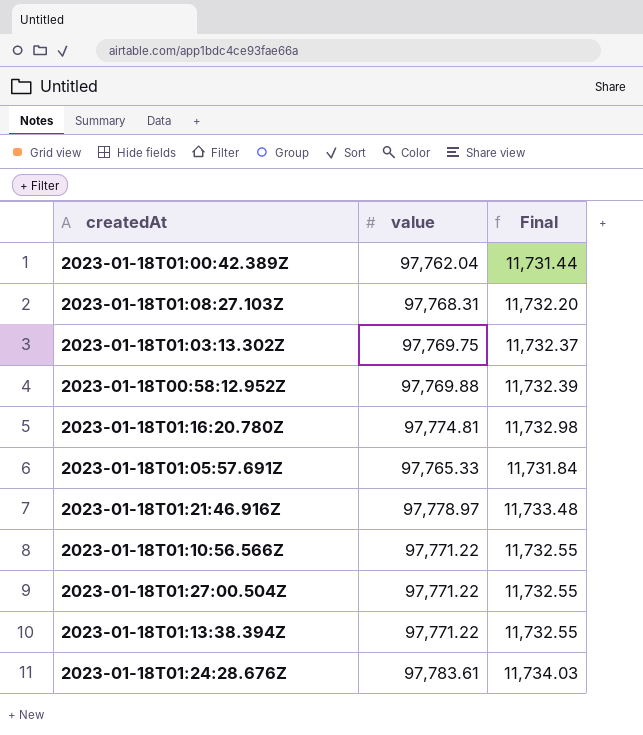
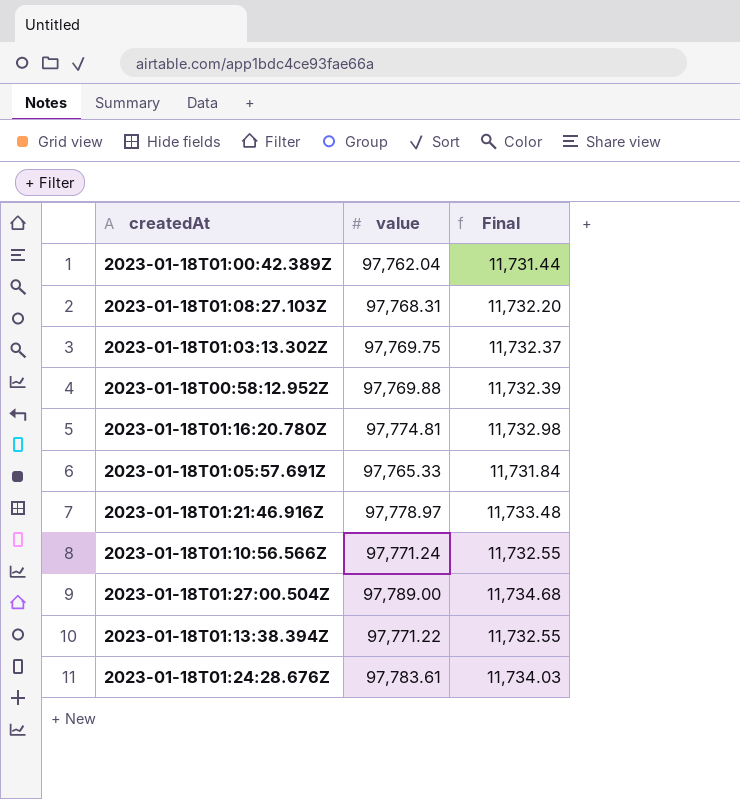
2023-01-18T01:10:56.566Z | value: 97,771.22 -> 97,771.24
2023-01-18T01:27:00.504Z | value: 97,771.22 -> 97,789.00
2023-01-18T01:27:00.504Z | Final: 11,732.55 -> 11,734.68

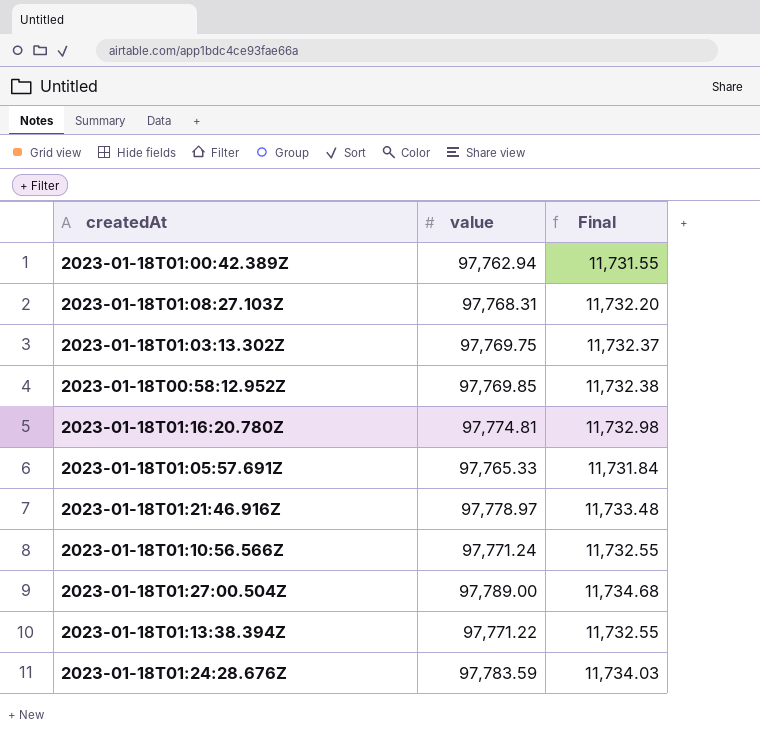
2023-01-18T01:00:42.389Z | value: 97,762.04 -> 97,762.94
2023-01-18T01:00:42.389Z | Final: 11,731.44 -> 11,731.55
2023-01-18T00:58:12.952Z | value: 97,769.88 -> 97,769.85
2023-01-18T00:58:12.952Z | Final: 11,732.39 -> 11,732.38
2023-01-18T01:24:28.676Z | value: 97,783.61 -> 97,783.59

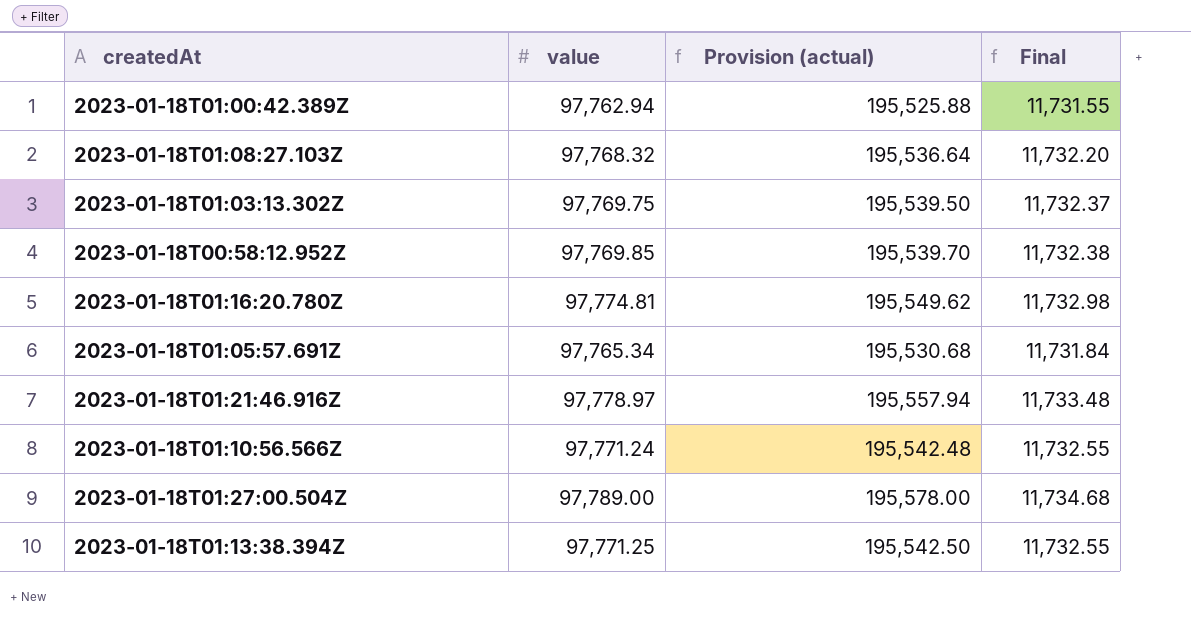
column Provision (actual) | formula: none -> [value] * 2
row 2023-01-18T01:24:28.676Z: 97,783.59 | 11,734.03 -> none
2023-01-18T01:08:27.103Z | value: 97,768.31 -> 97,768.32
2023-01-18T01:05:57.691Z | value: 97,765.33 -> 97,765.34
2023-01-18T01:13:38.394Z | value: 97,771.22 -> 97,771.25

